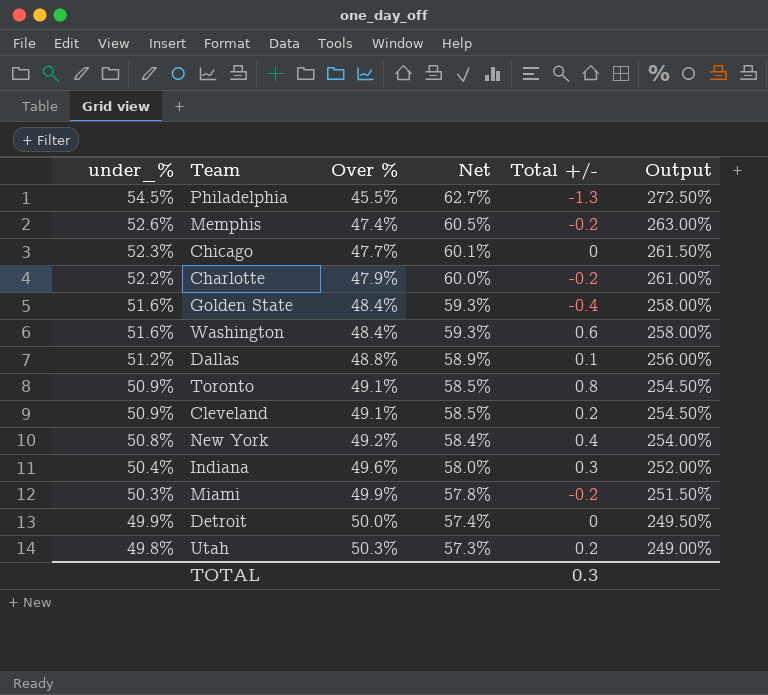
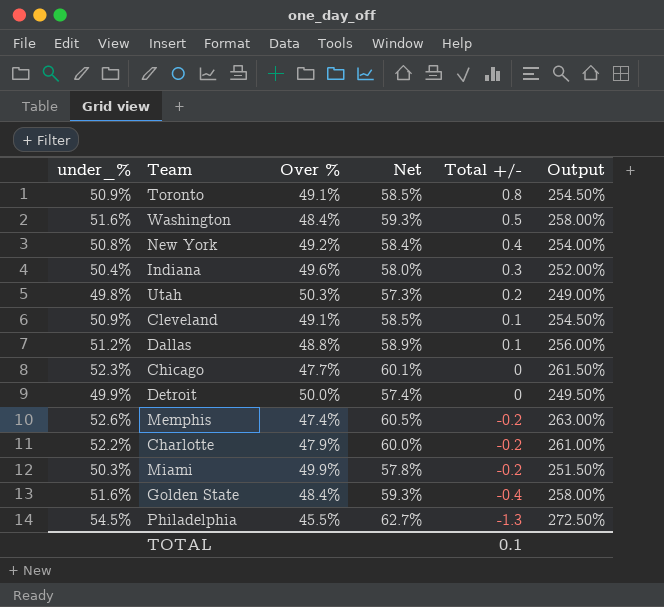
row order: under_% descending -> Total +/- descending
Washington | Total +/-: 0.6 -> 0.5
Cleveland | Total +/-: 0.2 -> 0.1
TOTAL | Total +/-: 0.3 -> 0.1

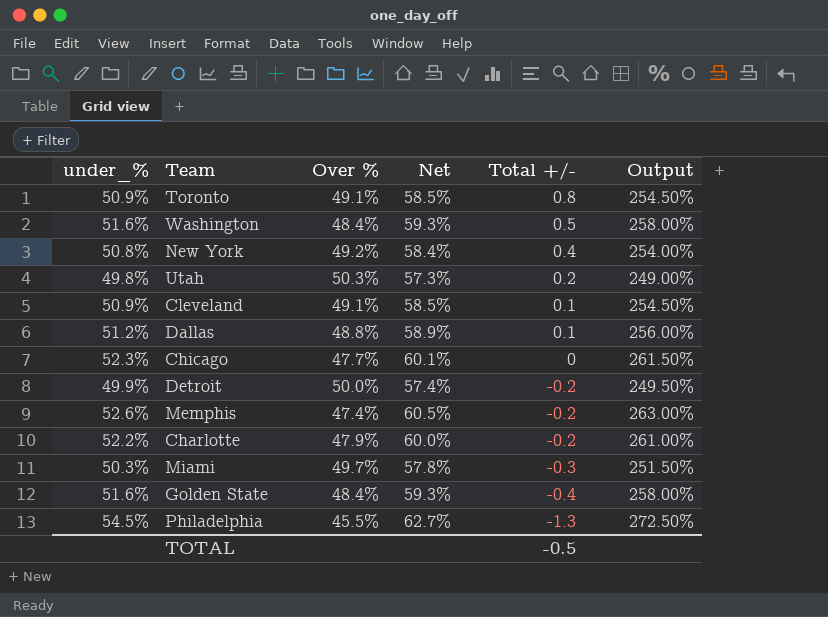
row Indiana: 50.4% | 49.6% | 58.0% | 0.3 | 252.00% -> none
Detroit | Total +/-: 0 -> -0.2
Miami | Over %: 49.9% -> 49.7%
Miami | Total +/-: -0.2 -> -0.3
TOTAL | Total +/-: 0.1 -> -0.5

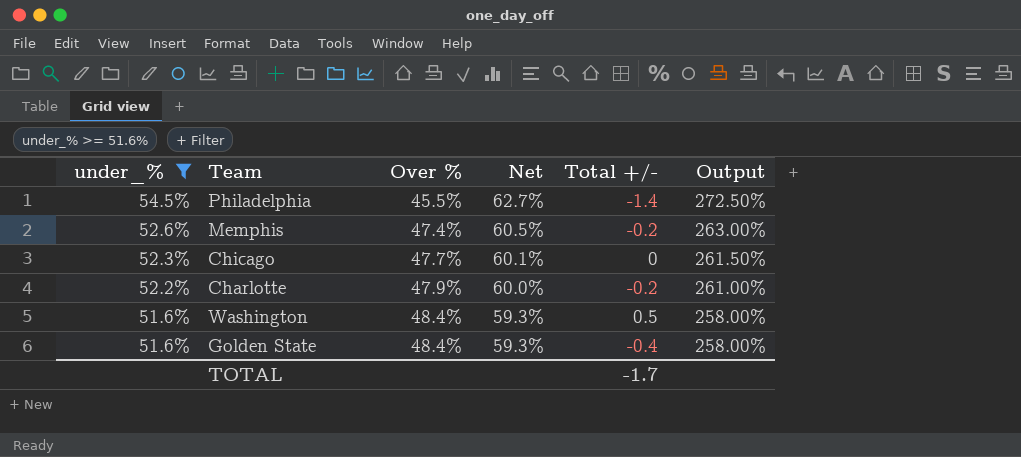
filter: none -> under_% >= 51.6%
row order: Total +/- descending -> under_% descending
Philadelphia | Total +/-: -1.3 -> -1.4
TOTAL | Total +/-: -0.5 -> -1.7

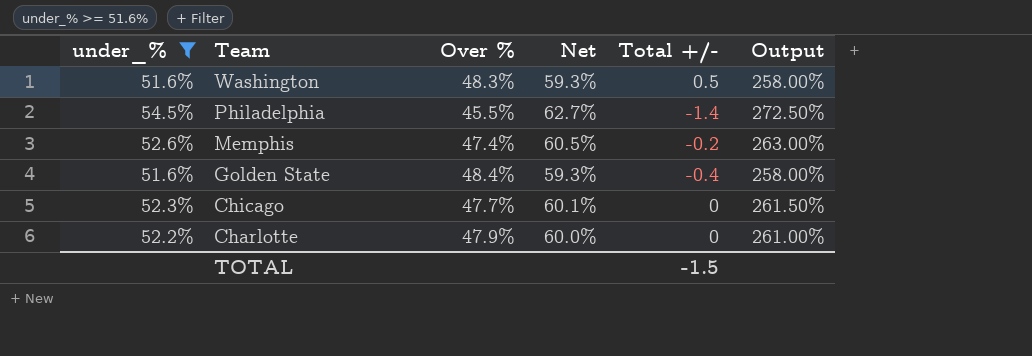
row order: under_% descending -> Team descending
Washington | Over %: 48.4% -> 48.3%
Charlotte | Total +/-: -0.2 -> 0
TOTAL | Total +/-: -1.7 -> -1.5

